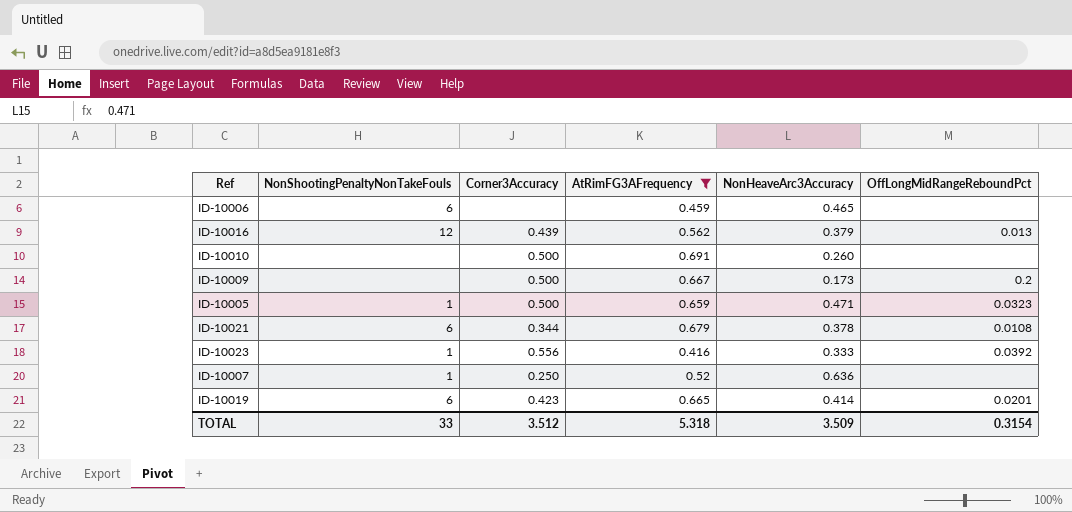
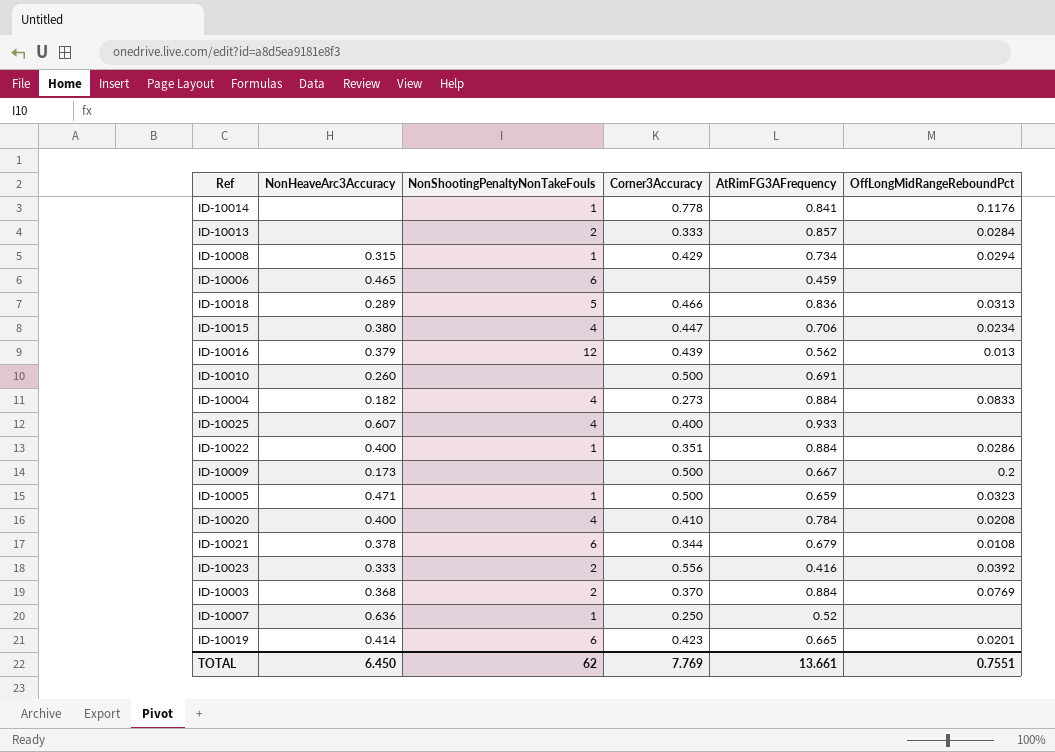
filter: AtRimFG3AFrequency <= 0.691 -> none
column NonHeaveArc3Accuracy | position: 5 -> 2
ID-10023 | NonShootingPenaltyNonTakeFouls: 1 -> 2
TOTAL | NonHeaveArc3Accuracy: 3.509 -> 6.450
TOTAL | NonShootingPenaltyNonTakeFouls: 33 -> 62
TOTAL | Corner3Accuracy: 3.512 -> 7.769
TOTAL | AtRimFG3AFrequency: 5.318 -> 13.661
TOTAL | OffLongMidRangeReboundPct: 0.3154 -> 0.7551

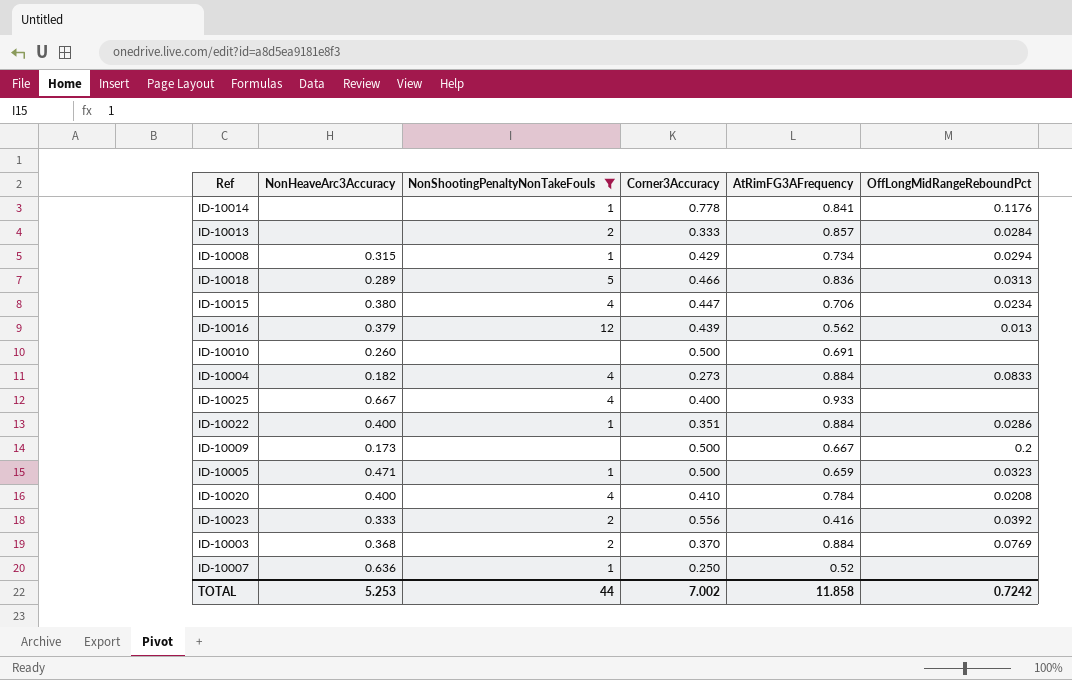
filter: none -> NonShootingPenaltyNonTakeFouls != 6
ID-10025 | NonHeaveArc3Accuracy: 0.607 -> 0.667
TOTAL | NonHeaveArc3Accuracy: 6.450 -> 5.253
TOTAL | NonShootingPenaltyNonTakeFouls: 62 -> 44
TOTAL | Corner3Accuracy: 7.769 -> 7.002
TOTAL | AtRimFG3AFrequency: 13.661 -> 11.858
TOTAL | OffLongMidRangeReboundPct: 0.7551 -> 0.7242

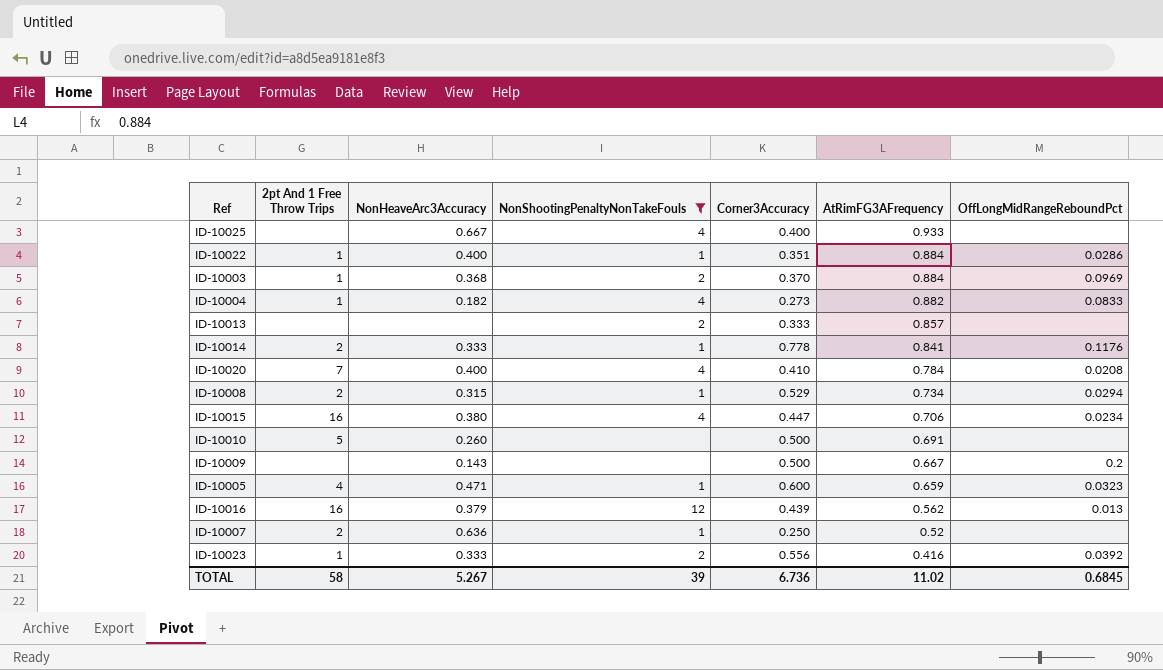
row order: none -> AtRimFG3AFrequency descending
column 2pt And 1 Free Throw Trips | position: none -> 2
row ID-10018: 0.289 | 5 | 0.466 | 0.836 | 0.0313 -> none
ID-10003 | OffLongMidRangeReboundPct: 0.0769 -> 0.0969
ID-10004 | AtRimFG3AFrequency: 0.884 -> 0.882
ID-10013 | OffLongMidRangeReboundPct: 0.0284 -> none
ID-10014 | NonHeaveArc3Accuracy: none -> 0.333
ID-10008 | Corner3Accuracy: 0.429 -> 0.529
ID-10009 | NonHeaveArc3Accuracy: 0.173 -> 0.143
ID-10005 | Corner3Accuracy: 0.500 -> 0.600
TOTAL | NonHeaveArc3Accuracy: 5.253 -> 5.267
TOTAL | NonShootingPenaltyNonTakeFouls: 44 -> 39
TOTAL | Corner3Accuracy: 7.002 -> 6.736
TOTAL | AtRimFG3AFrequency: 11.858 -> 11.02
TOTAL | OffLongMidRangeReboundPct: 0.7242 -> 0.6845

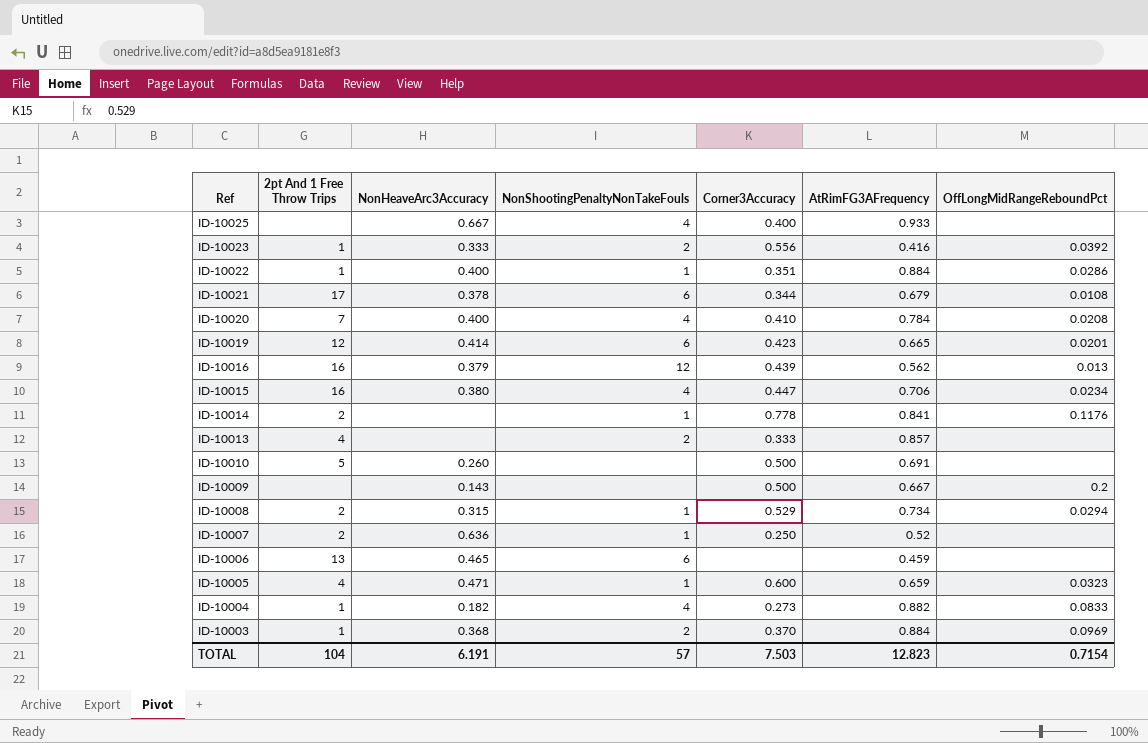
filter: NonShootingPenaltyNonTakeFouls != 6 -> none
row order: AtRimFG3AFrequency descending -> Ref descending
ID-10014 | NonHeaveArc3Accuracy: 0.333 -> none
ID-10013 | 2pt And 1 Free Throw Trips: none -> 4
TOTAL | 2pt And 1 Free Throw Trips: 58 -> 104
TOTAL | NonHeaveArc3Accuracy: 5.267 -> 6.191
TOTAL | NonShootingPenaltyNonTakeFouls: 39 -> 57
TOTAL | Corner3Accuracy: 6.736 -> 7.503
TOTAL | AtRimFG3AFrequency: 11.02 -> 12.823
TOTAL | OffLongMidRangeReboundPct: 0.6845 -> 0.7154

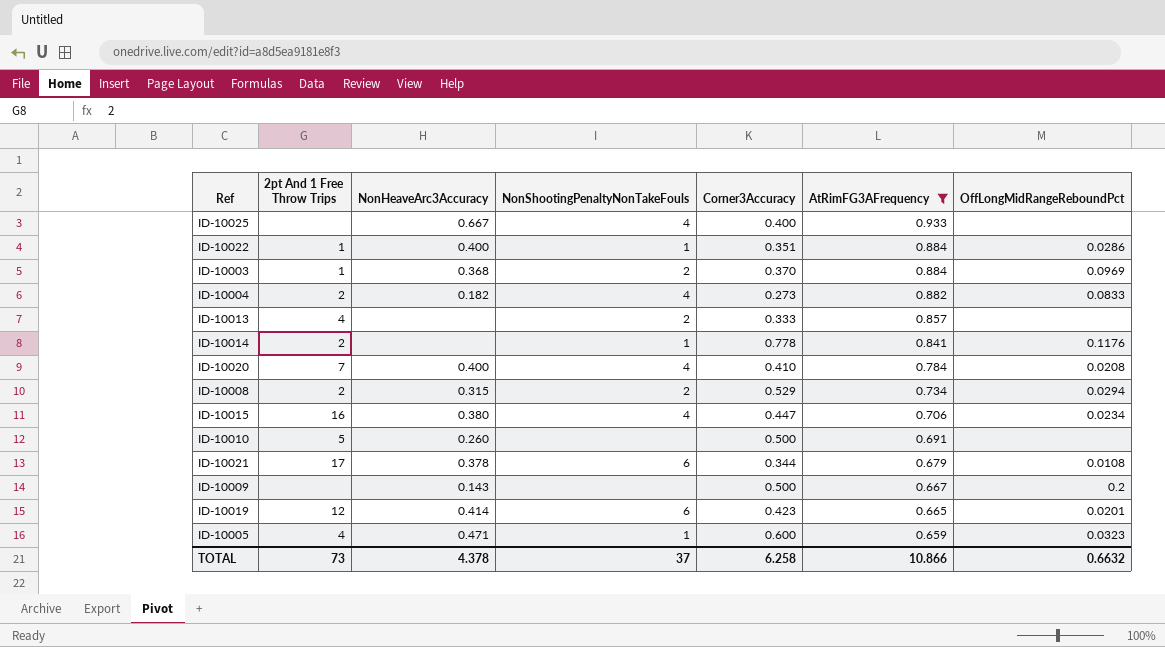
filter: none -> AtRimFG3AFrequency >= 0.659
row order: Ref descending -> AtRimFG3AFrequency descending
ID-10004 | 2pt And 1 Free Throw Trips: 1 -> 2
ID-10008 | NonShootingPenaltyNonTakeFouls: 1 -> 2
TOTAL | 2pt And 1 Free Throw Trips: 104 -> 73
TOTAL | NonHeaveArc3Accuracy: 6.191 -> 4.378
TOTAL | NonShootingPenaltyNonTakeFouls: 57 -> 37
TOTAL | Corner3Accuracy: 7.503 -> 6.258
TOTAL | AtRimFG3AFrequency: 12.823 -> 10.866
TOTAL | OffLongMidRangeReboundPct: 0.7154 -> 0.6632

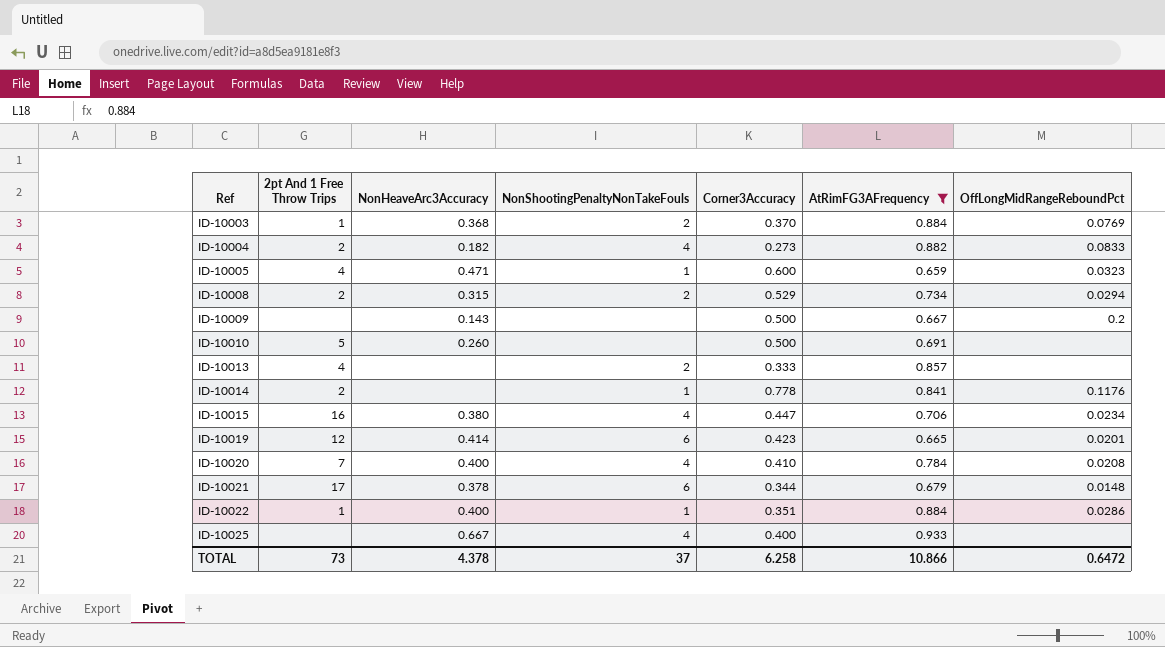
row order: AtRimFG3AFrequency descending -> Ref ascending
ID-10003 | OffLongMidRangeReboundPct: 0.0969 -> 0.0769
ID-10021 | OffLongMidRangeReboundPct: 0.0108 -> 0.0148
TOTAL | OffLongMidRangeReboundPct: 0.6632 -> 0.6472

